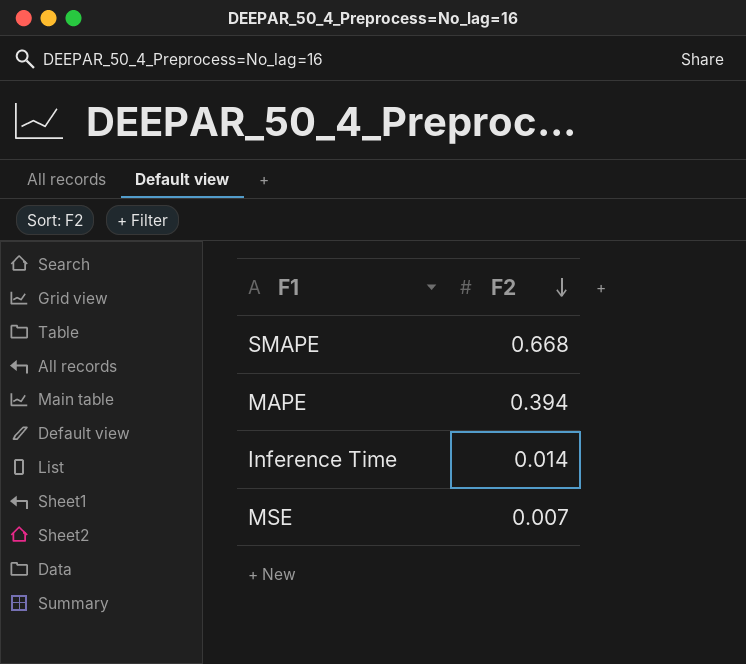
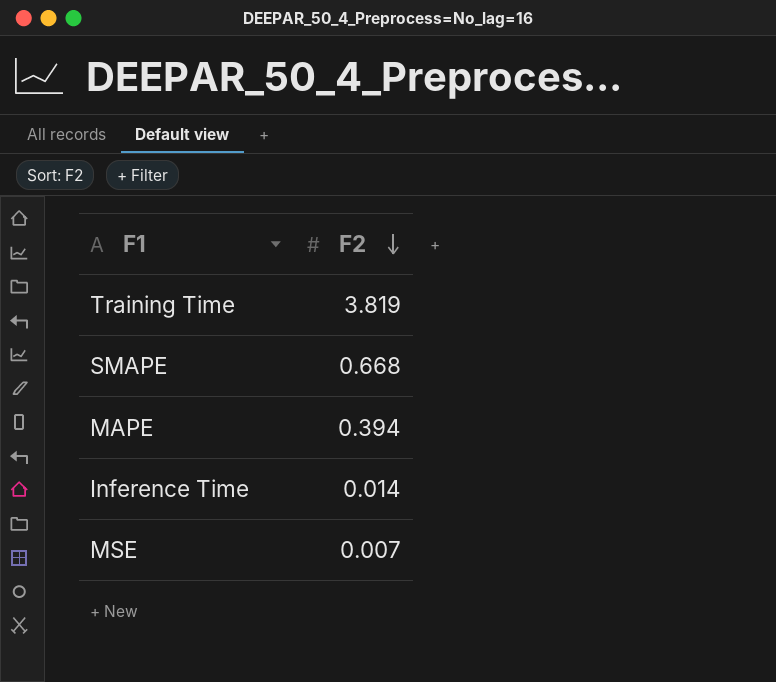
row Training Time: none -> 3.819

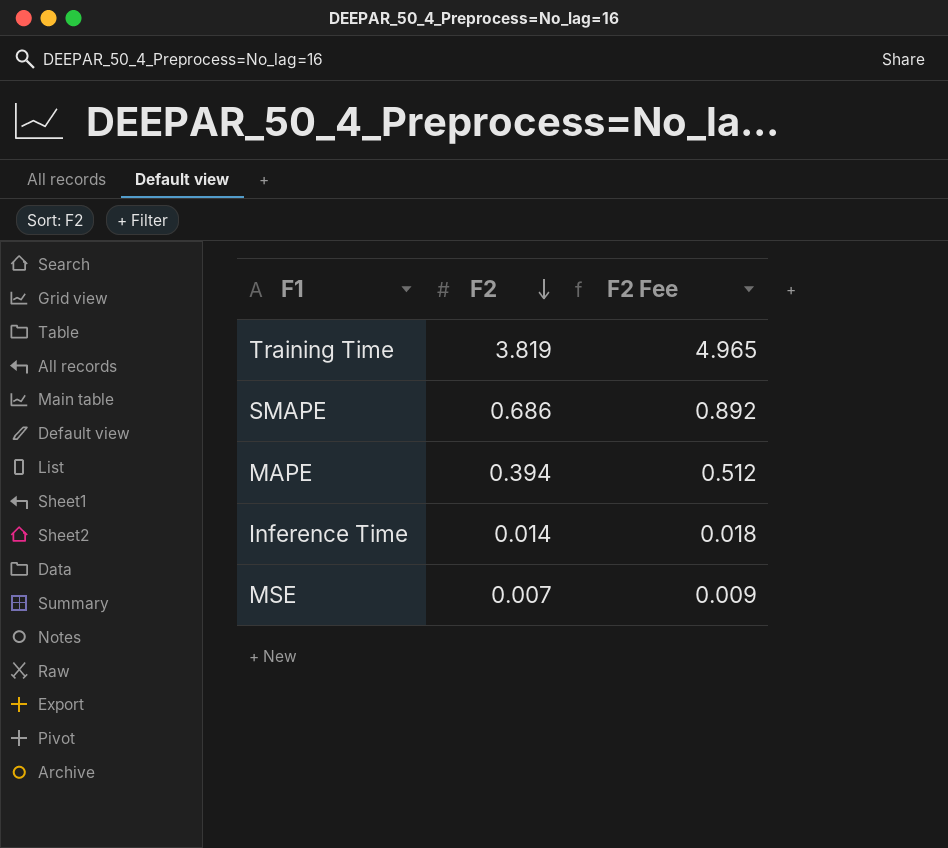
column F2 Fee | formula: none -> [F2] * 1.3
SMAPE | F2: 0.668 -> 0.686

